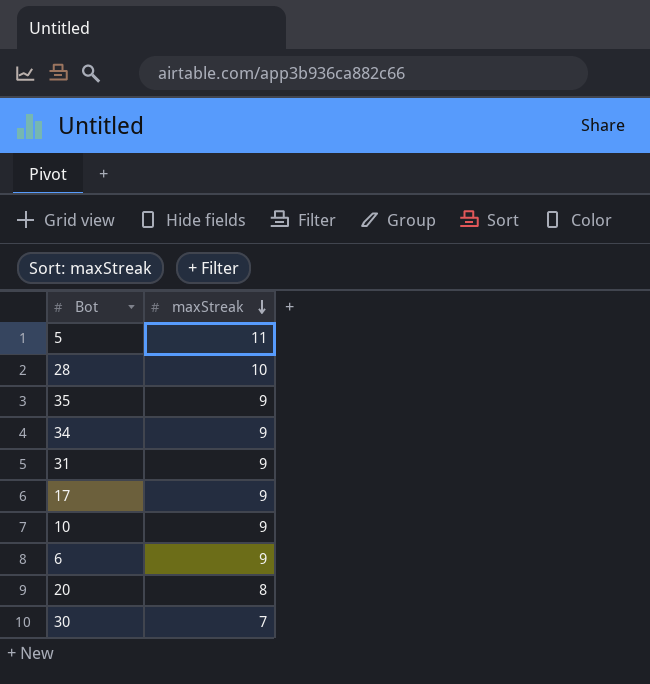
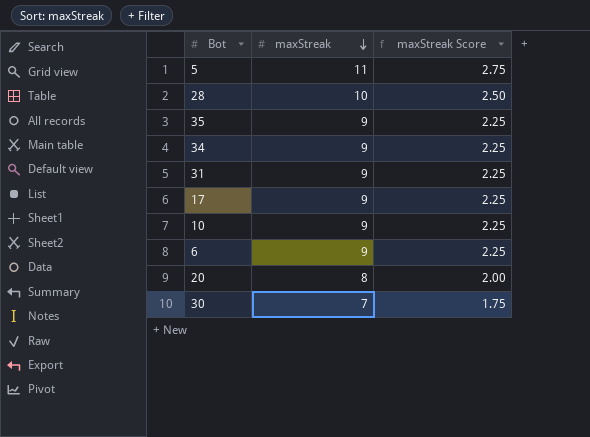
column maxStreak Score | formula: none -> [maxStreak] * 0.25

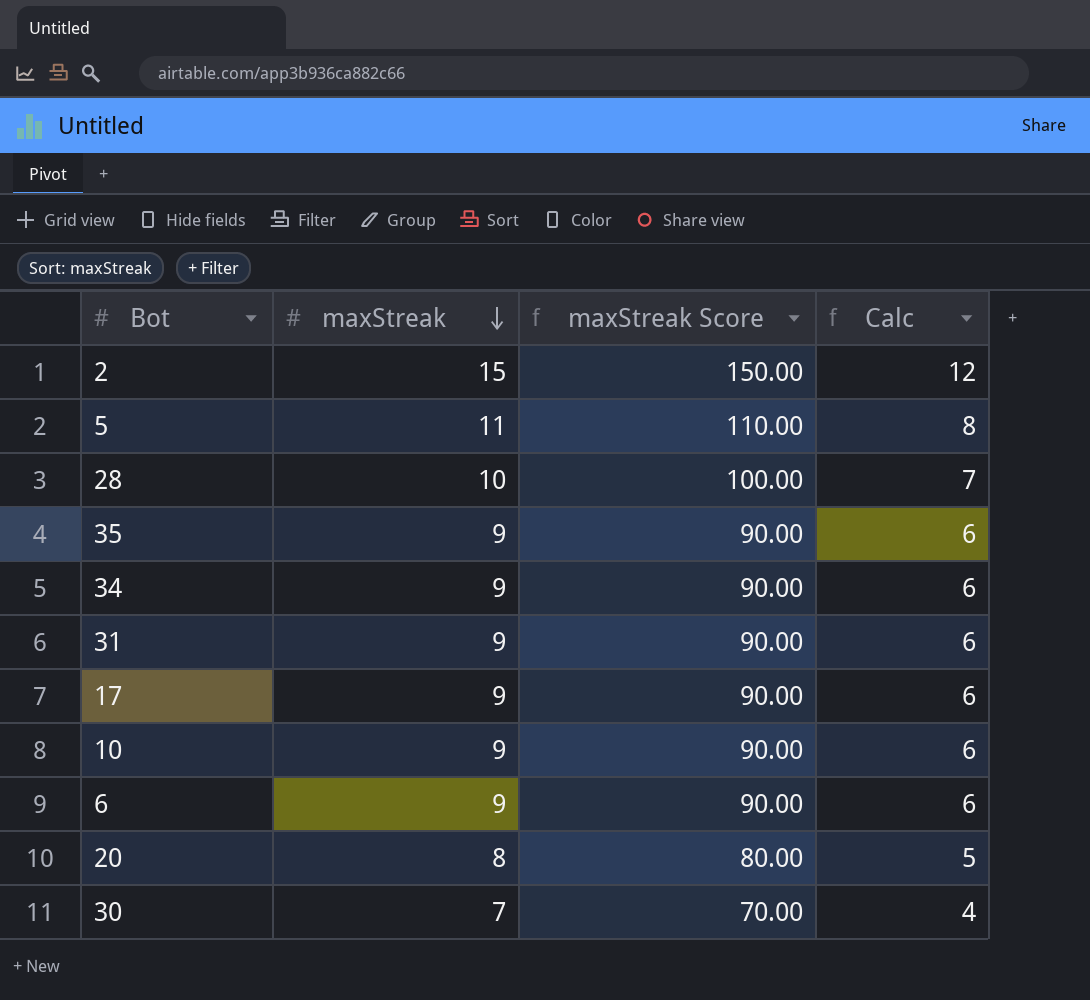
column maxStreak Score | formula: [maxStreak] * 0.25 -> [maxStreak] * 10
column Calc | formula: none -> [maxStreak] - 3
row 2: none -> 15 | 150.00 | 12

